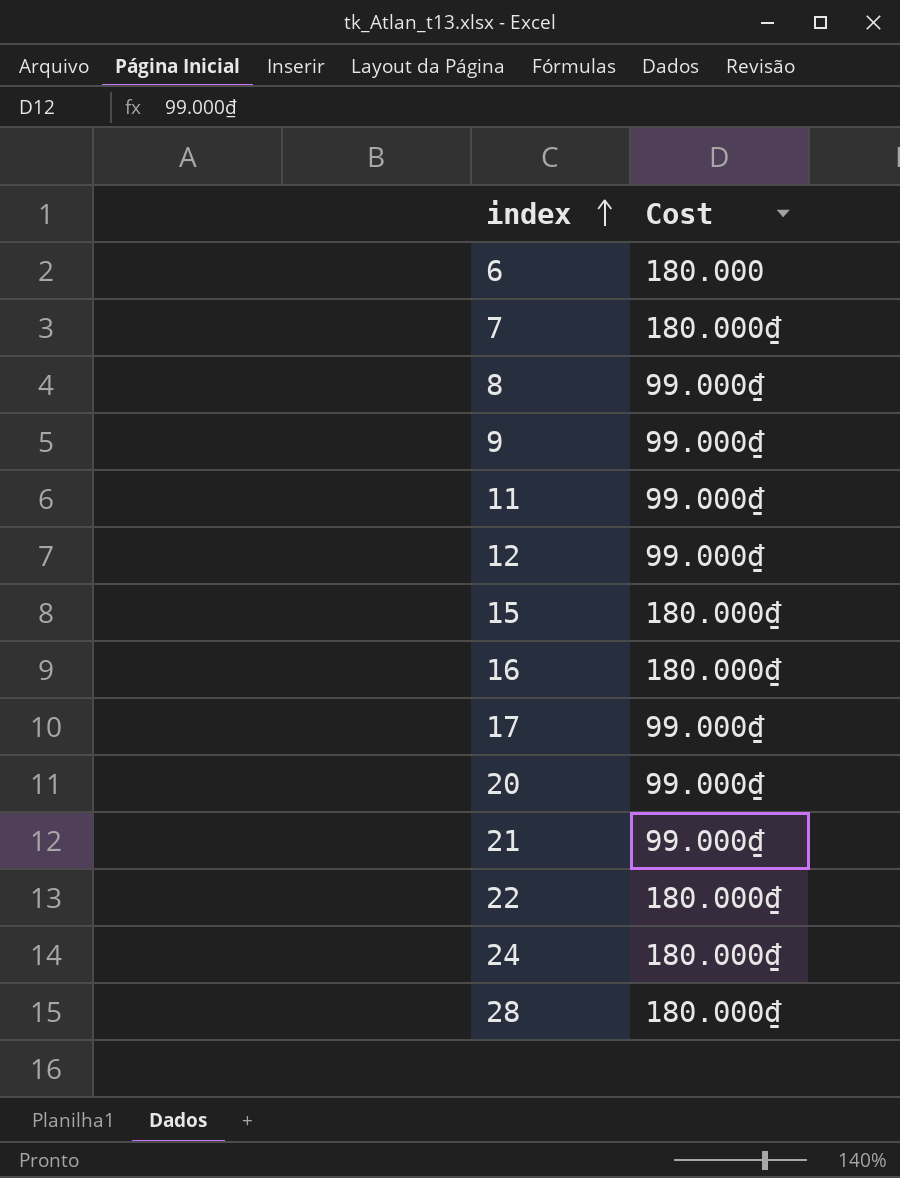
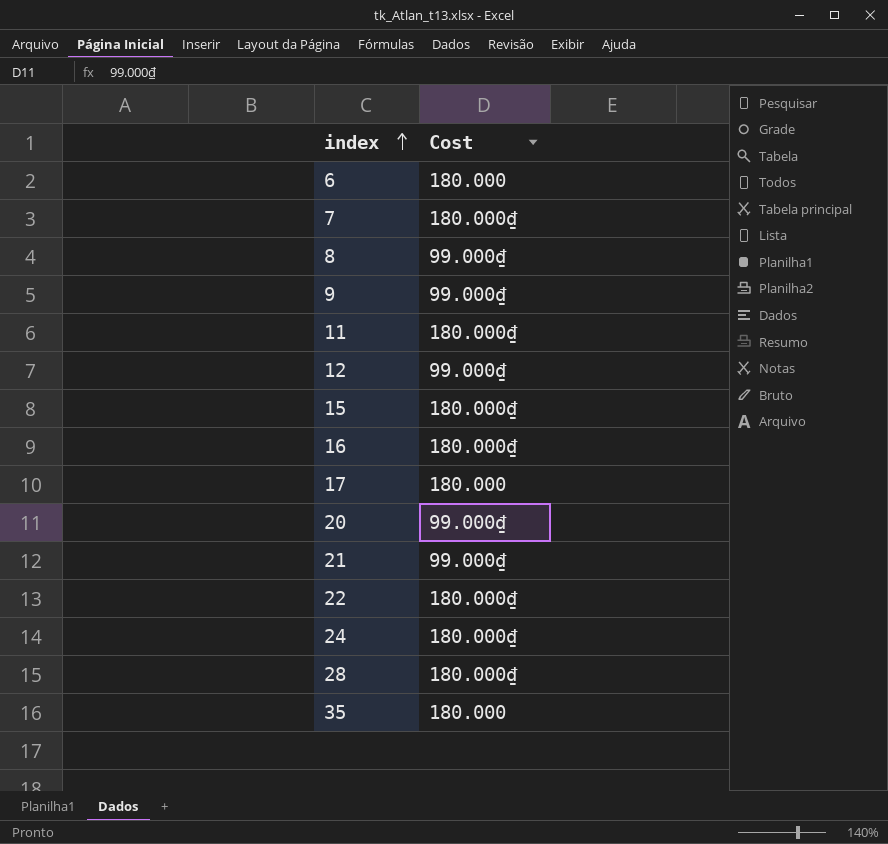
11 | Cost: 99.000₫ -> 180.000₫
17 | Cost: 99.000₫ -> 180.000
row 35: none -> 180.000

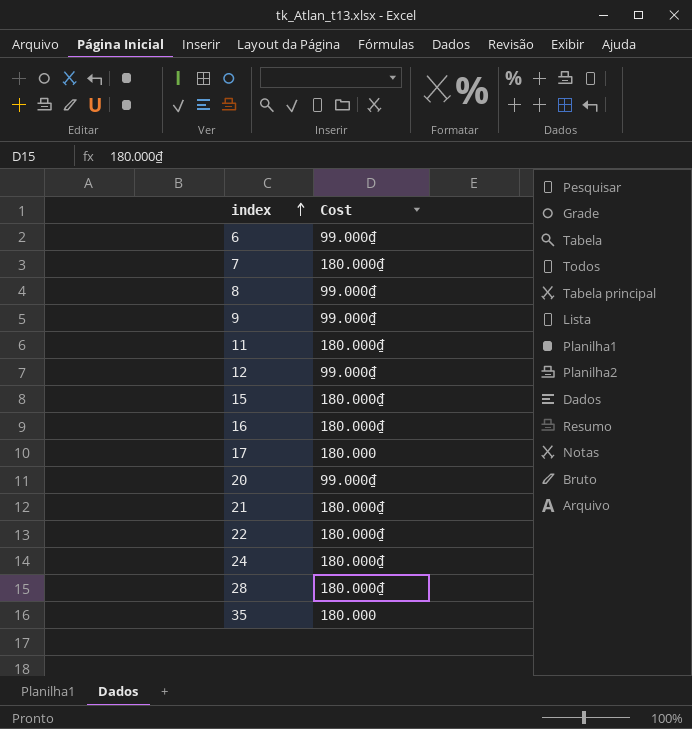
6 | Cost: 180.000 -> 99.000₫
21 | Cost: 99.000₫ -> 180.000₫

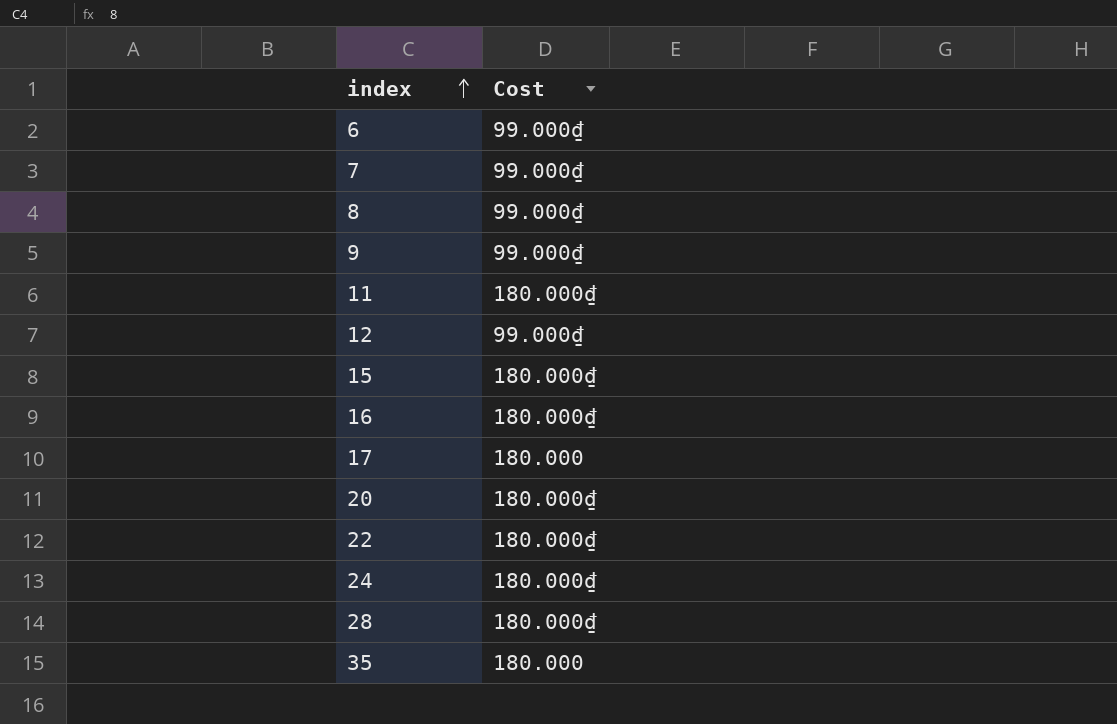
row 21: 180.000₫ -> none
7 | Cost: 180.000₫ -> 99.000₫
20 | Cost: 99.000₫ -> 180.000₫

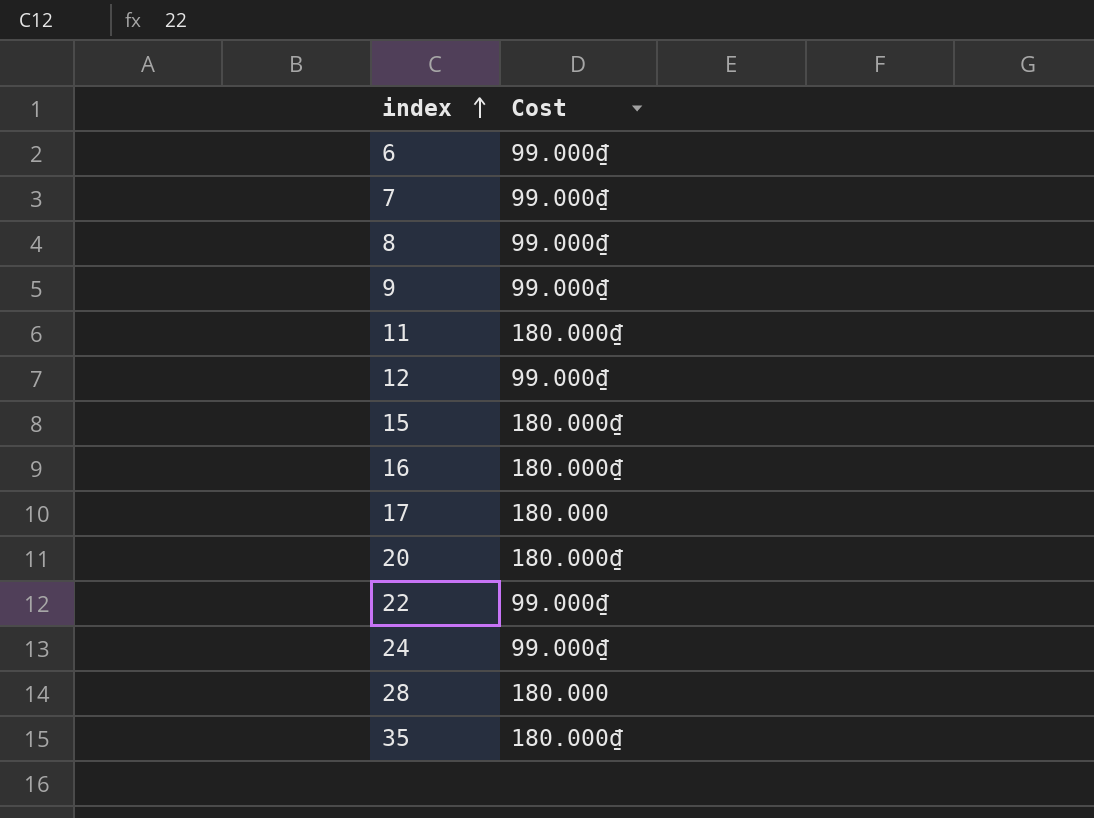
22 | Cost: 180.000₫ -> 99.000₫
24 | Cost: 180.000₫ -> 99.000₫
28 | Cost: 180.000₫ -> 180.000
35 | Cost: 180.000 -> 180.000₫

